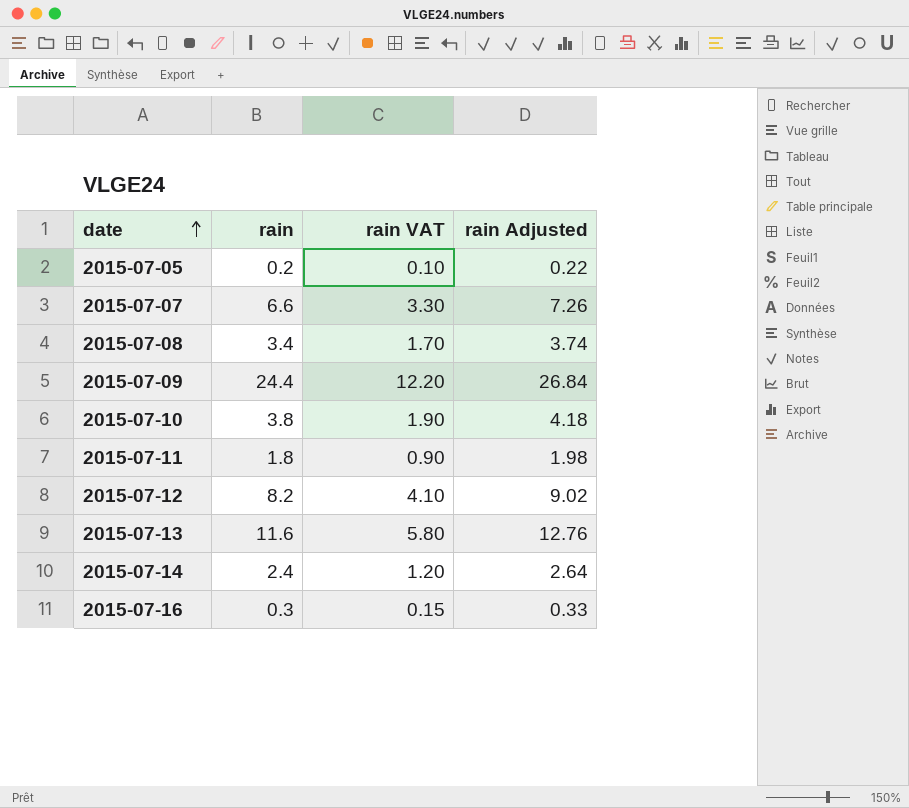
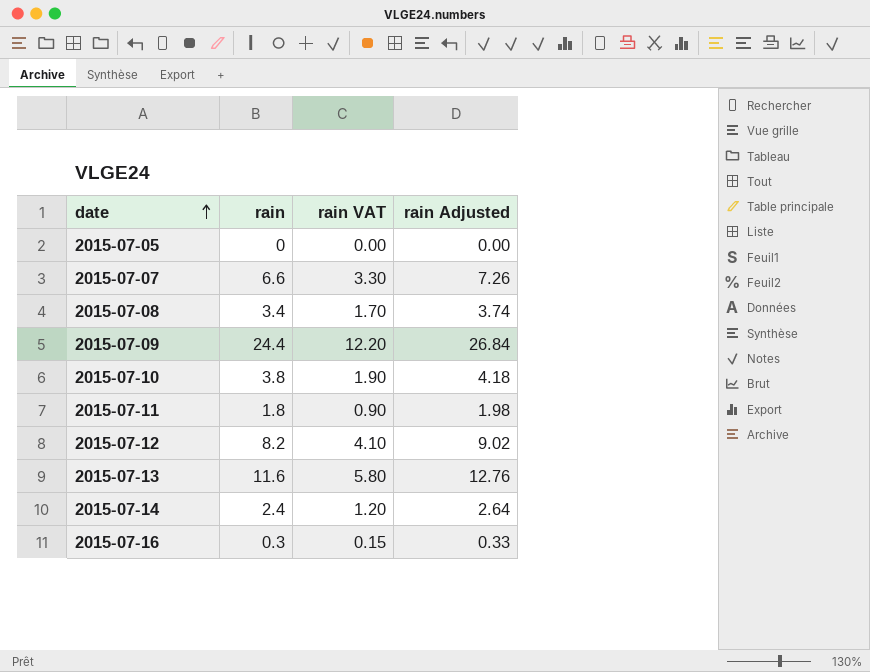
2015-07-05 | rain: 0.2 -> 0
2015-07-05 | rain VAT: 0.10 -> 0.00
2015-07-05 | rain Adjusted: 0.22 -> 0.00

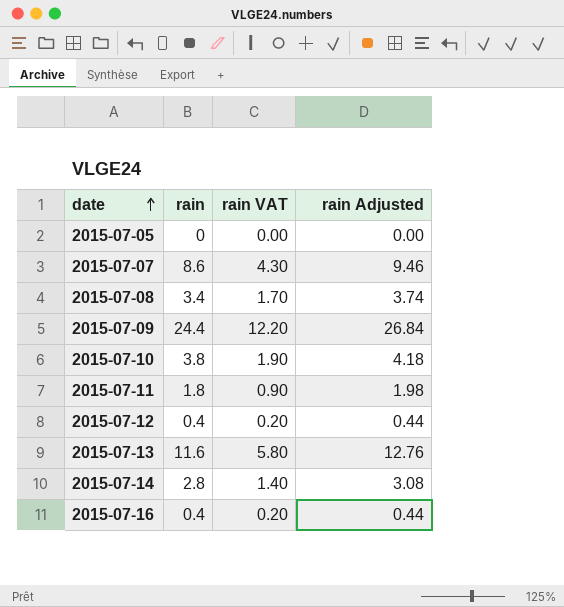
2015-07-07 | rain: 6.6 -> 8.6
2015-07-07 | rain VAT: 3.30 -> 4.30
2015-07-07 | rain Adjusted: 7.26 -> 9.46
2015-07-12 | rain: 8.2 -> 0.4
2015-07-12 | rain VAT: 4.10 -> 0.20
2015-07-12 | rain Adjusted: 9.02 -> 0.44
2015-07-14 | rain: 2.4 -> 2.8
2015-07-14 | rain VAT: 1.20 -> 1.40
2015-07-14 | rain Adjusted: 2.64 -> 3.08
2015-07-16 | rain: 0.3 -> 0.4
2015-07-16 | rain VAT: 0.15 -> 0.20
2015-07-16 | rain Adjusted: 0.33 -> 0.44

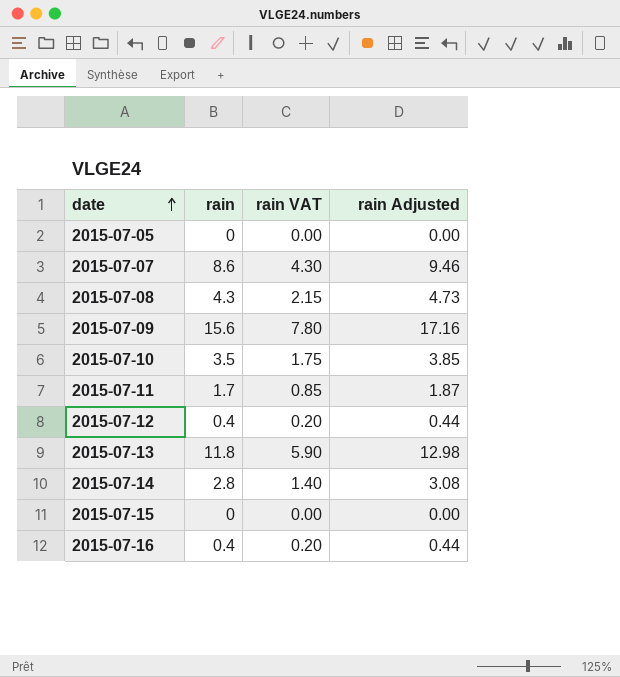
2015-07-08 | rain: 3.4 -> 4.3
2015-07-08 | rain VAT: 1.70 -> 2.15
2015-07-08 | rain Adjusted: 3.74 -> 4.73
2015-07-09 | rain: 24.4 -> 15.6
2015-07-09 | rain VAT: 12.20 -> 7.80
2015-07-09 | rain Adjusted: 26.84 -> 17.16
2015-07-10 | rain: 3.8 -> 3.5
2015-07-10 | rain VAT: 1.90 -> 1.75
2015-07-10 | rain Adjusted: 4.18 -> 3.85
2015-07-11 | rain: 1.8 -> 1.7
2015-07-11 | rain VAT: 0.90 -> 0.85
2015-07-11 | rain Adjusted: 1.98 -> 1.87
2015-07-13 | rain: 11.6 -> 11.8
2015-07-13 | rain VAT: 5.80 -> 5.90
2015-07-13 | rain Adjusted: 12.76 -> 12.98
row 2015-07-15: none -> 0 | 0.00 | 0.00

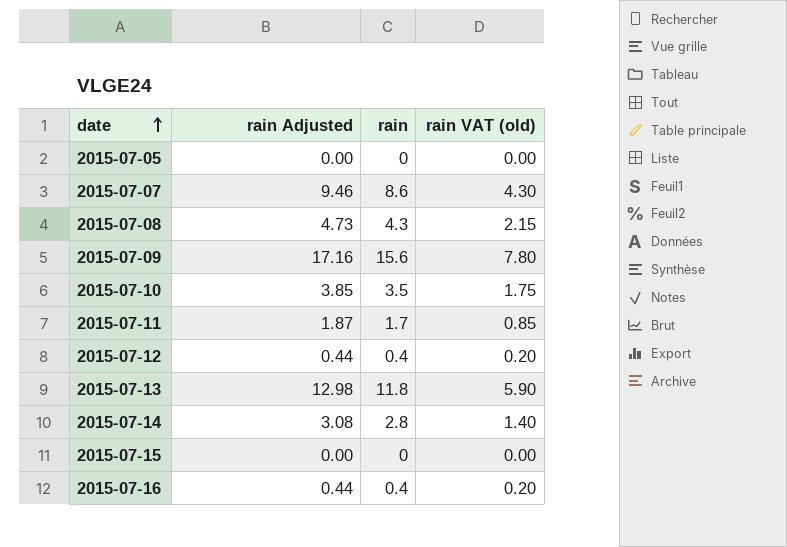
column rain Adjusted | position: 4 -> 2
column name: rain VAT -> rain VAT (old)

